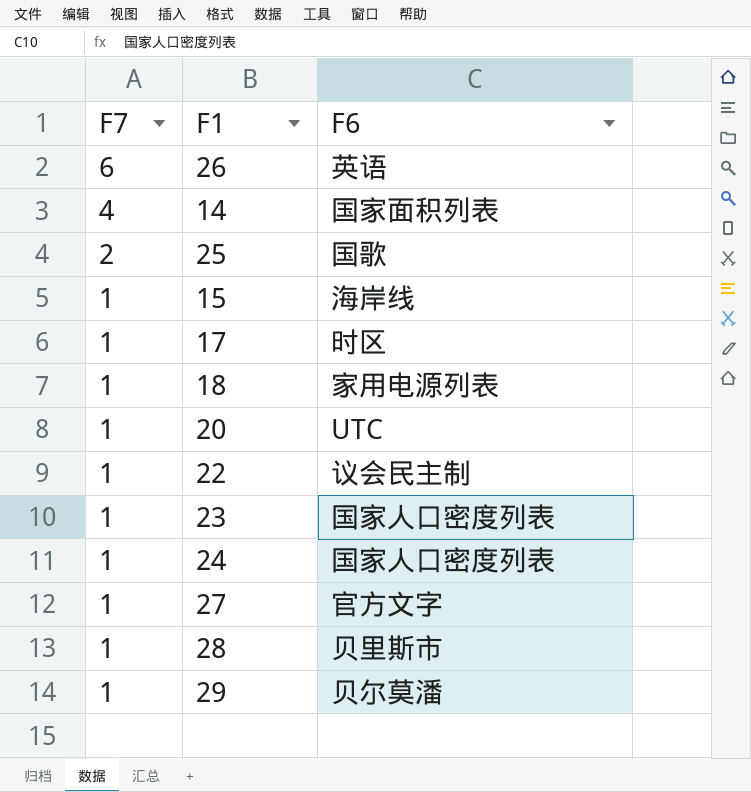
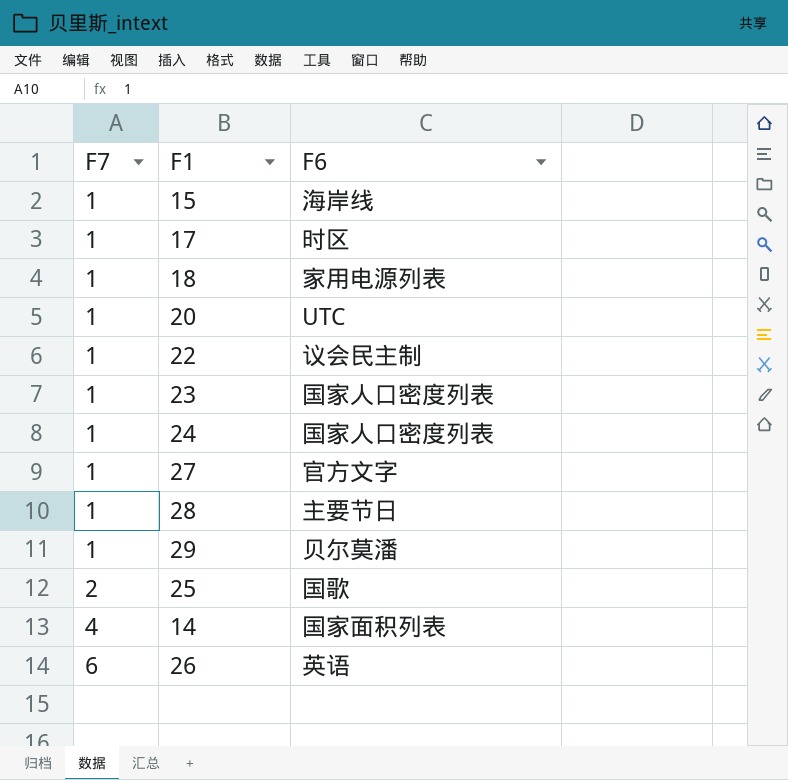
row order: F7 descending -> F7 ascending
28 | F6: 贝里斯市 -> 主要节日

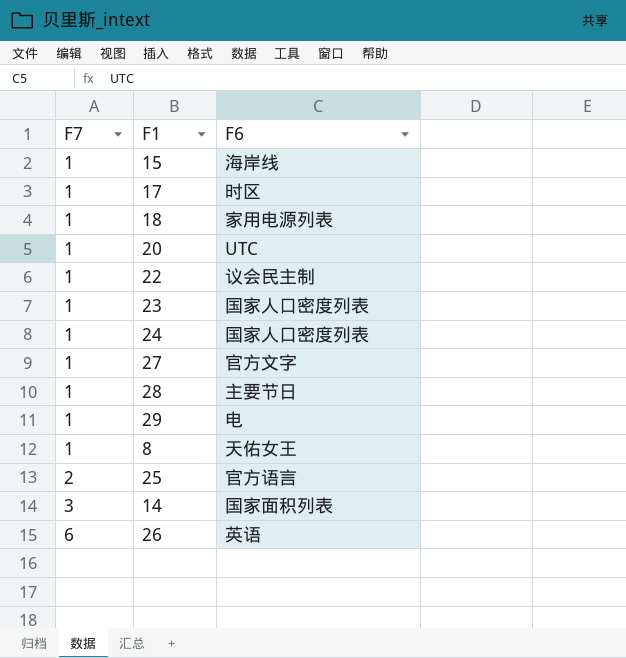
29 | F6: 贝尔莫潘 -> 电
row 8: none -> 1 | 天佑女王
25 | F6: 国歌 -> 官方语言
14 | F7: 4 -> 3

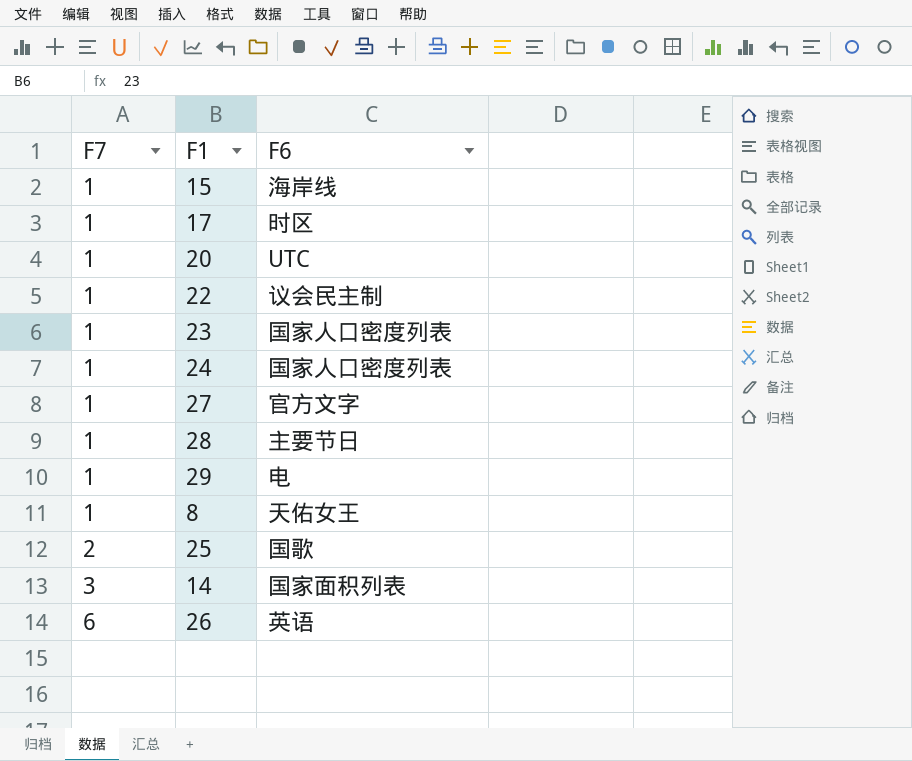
row 18: 1 | 家用电源列表 -> none
25 | F6: 官方语言 -> 国歌

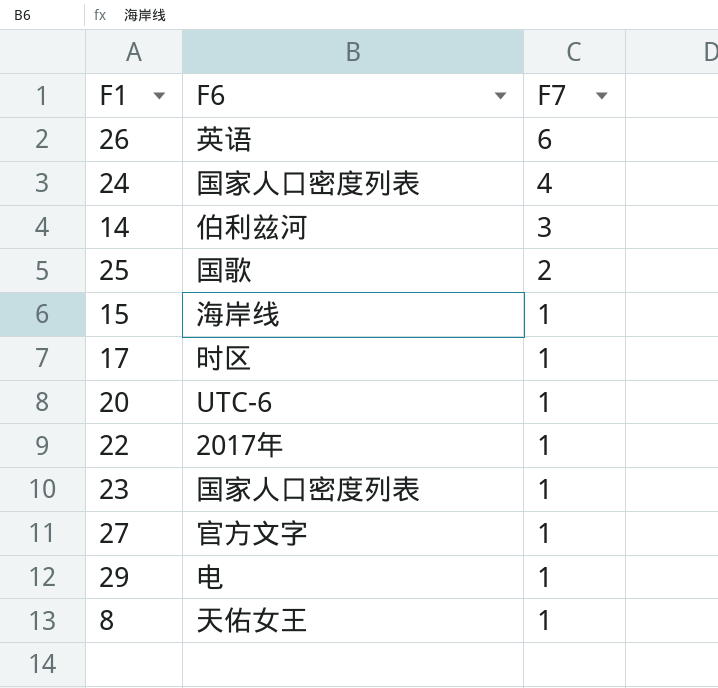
row order: F7 ascending -> F7 descending
column F7 | position: 1 -> 3
row 28: 1 | 主要节日 -> none
24 | F7: 1 -> 4
14 | F6: 国家面积列表 -> 伯利兹河
20 | F6: UTC -> UTC-6
22 | F6: 议会民主制 -> 2017年

